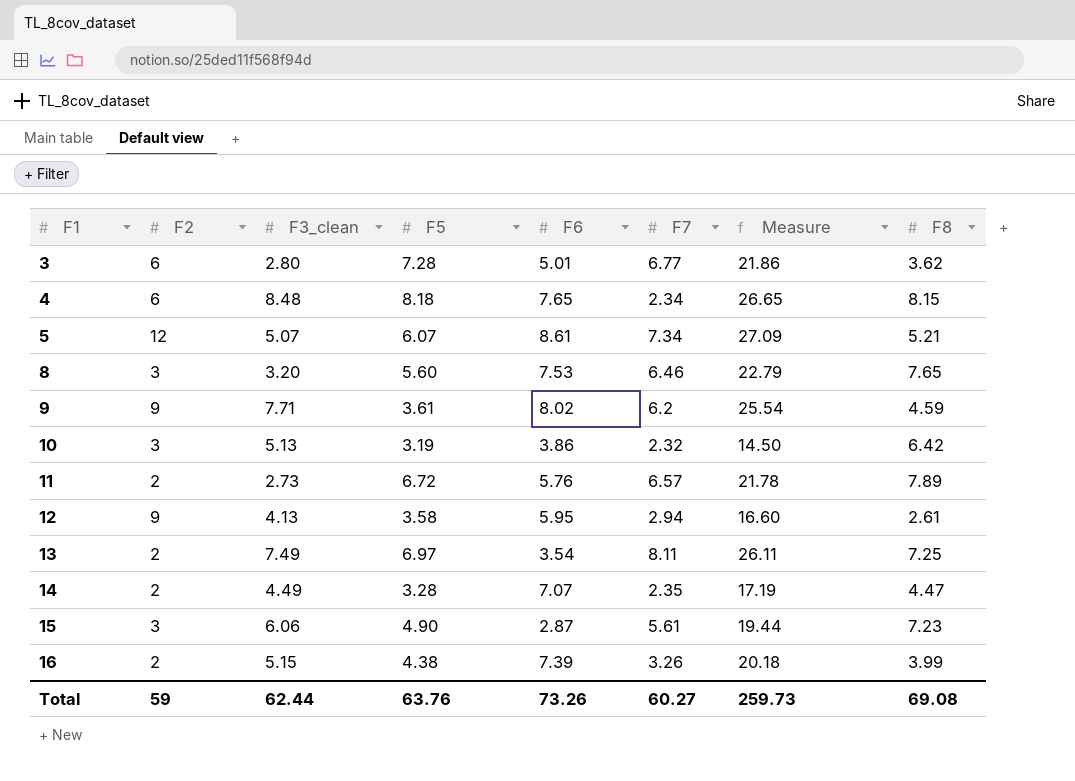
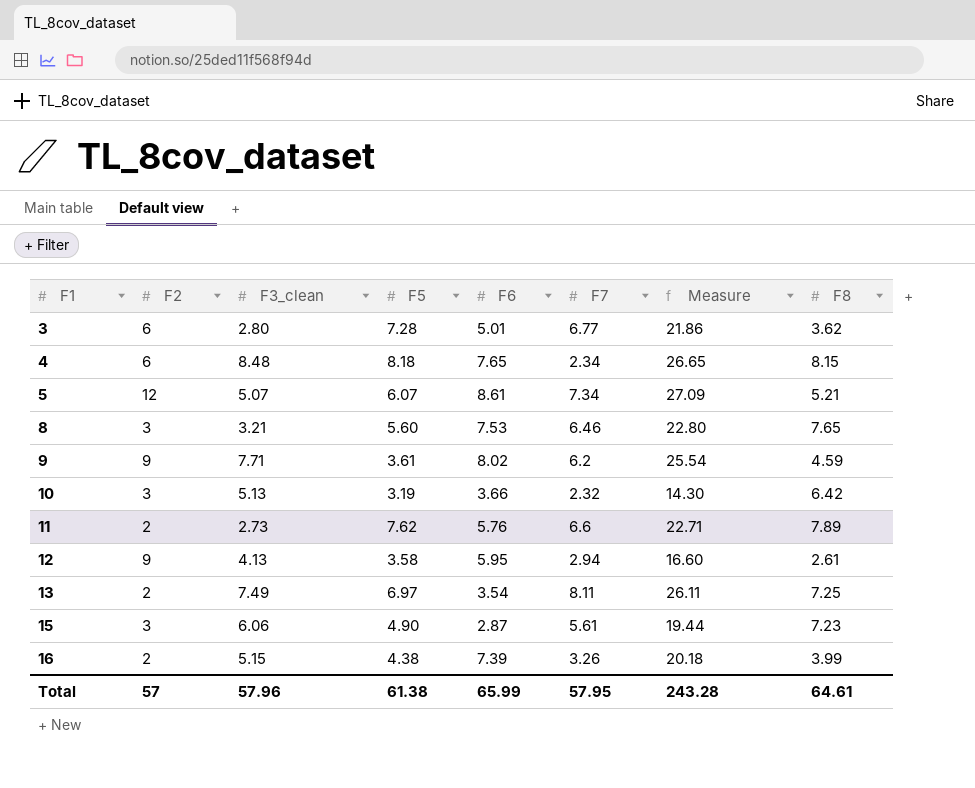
row 14: 2 | 4.49 | 3.28 | 7.07 | 2.35 | 17.19 | 4.47 -> none
8 | F3_clean: 3.20 -> 3.21
8 | Measure: 22.79 -> 22.80
10 | F6: 3.86 -> 3.66
10 | Measure: 14.50 -> 14.30
11 | F5: 6.72 -> 7.62
11 | F7: 6.57 -> 6.6
11 | Measure: 21.78 -> 22.71
Total | F2: 59 -> 57
Total | F3_clean: 62.44 -> 57.96
Total | F5: 63.76 -> 61.38
Total | F6: 73.26 -> 65.99
Total | F7: 60.27 -> 57.95
Total | Measure: 259.73 -> 243.28
Total | F8: 69.08 -> 64.61

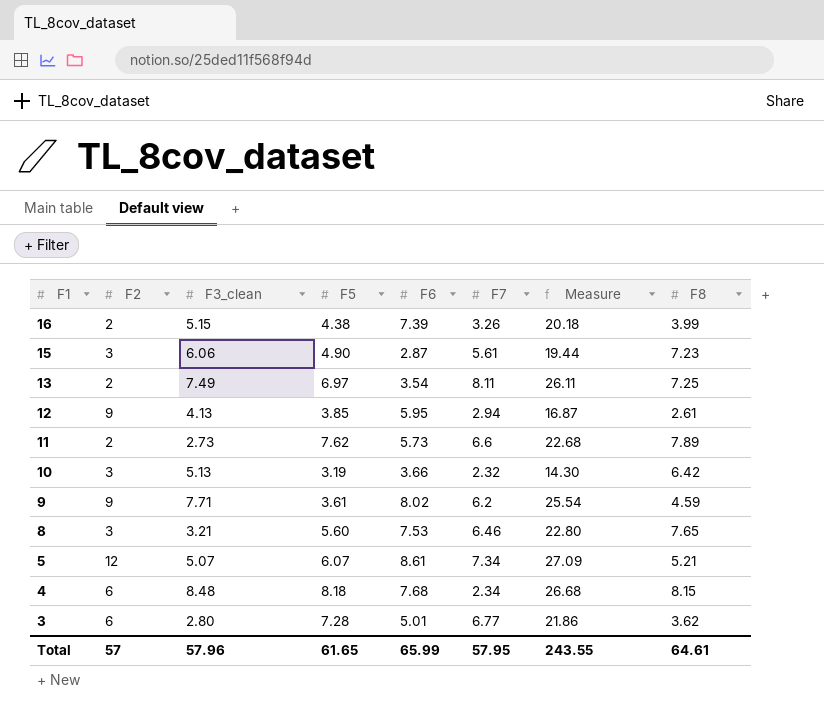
row order: F1 ascending -> F1 descending
12 | F5: 3.58 -> 3.85
12 | Measure: 16.60 -> 16.87
11 | F6: 5.76 -> 5.73
11 | Measure: 22.71 -> 22.68
4 | F6: 7.65 -> 7.68
4 | Measure: 26.65 -> 26.68
Total | F5: 61.38 -> 61.65
Total | Measure: 243.28 -> 243.55

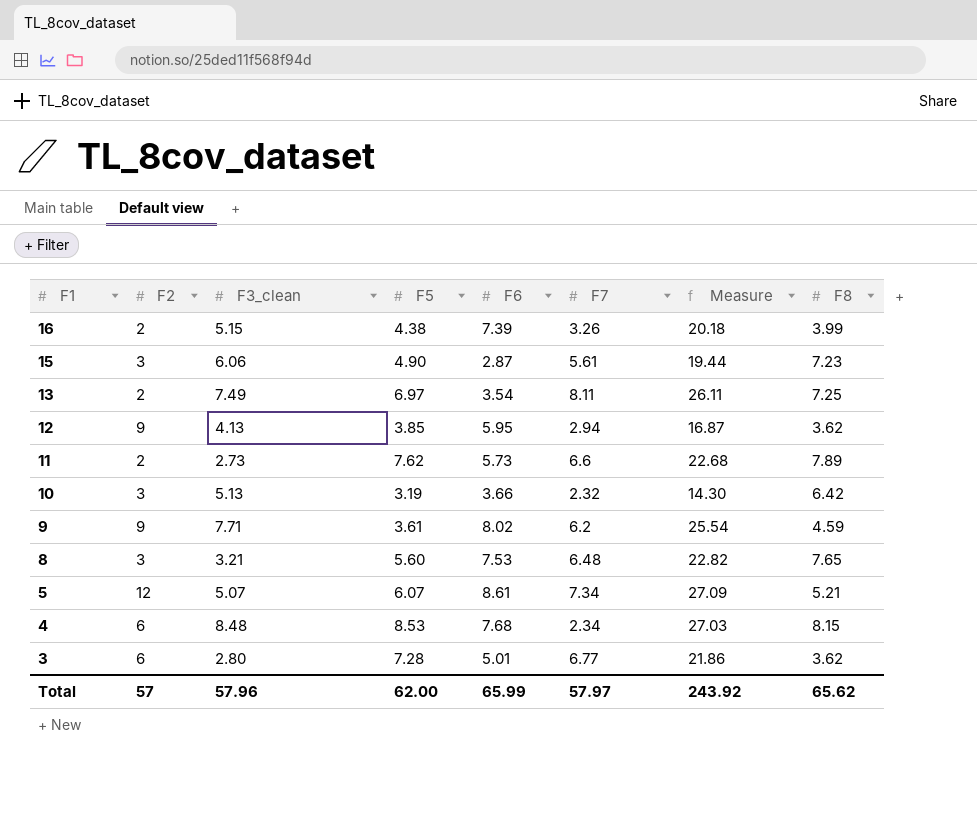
12 | F8: 2.61 -> 3.62
8 | F7: 6.46 -> 6.48
8 | Measure: 22.80 -> 22.82
4 | F5: 8.18 -> 8.53
4 | Measure: 26.68 -> 27.03
Total | F5: 61.65 -> 62.00
Total | F7: 57.95 -> 57.97
Total | Measure: 243.55 -> 243.92
Total | F8: 64.61 -> 65.62

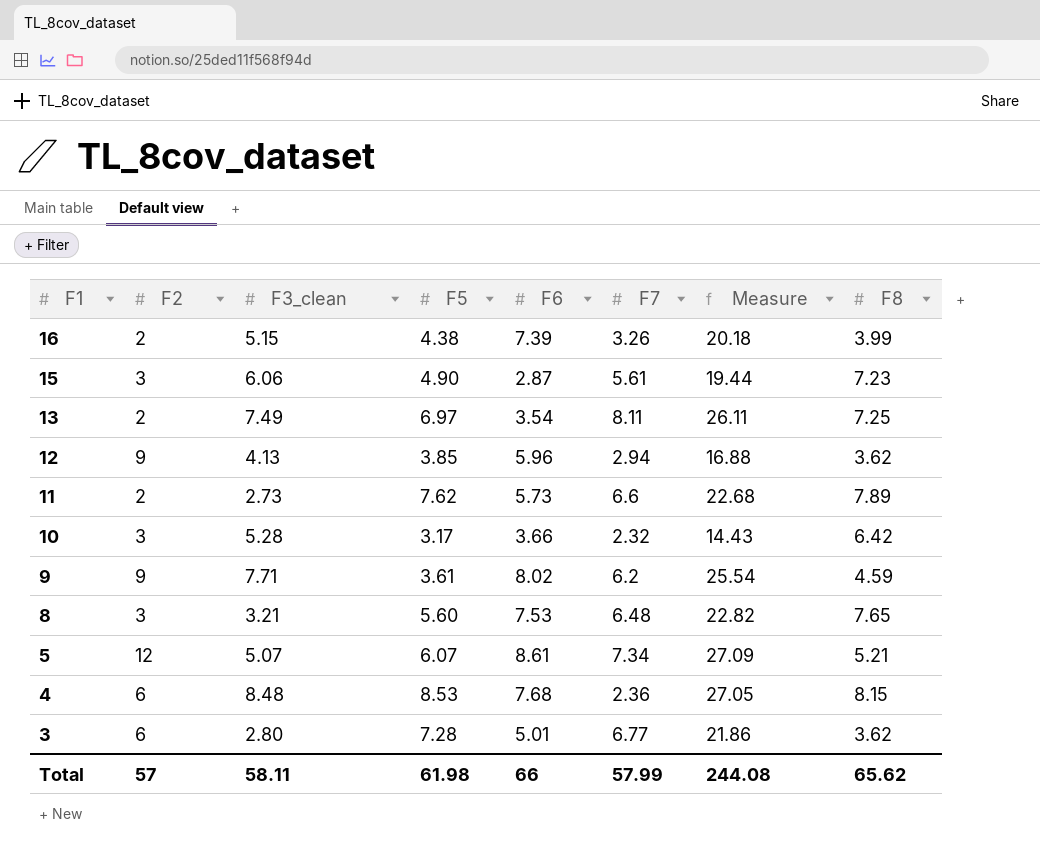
12 | F6: 5.95 -> 5.96
12 | Measure: 16.87 -> 16.88
10 | F3_clean: 5.13 -> 5.28
10 | F5: 3.19 -> 3.17
10 | Measure: 14.30 -> 14.43
4 | F7: 2.34 -> 2.36
4 | Measure: 27.03 -> 27.05
Total | F3_clean: 57.96 -> 58.11
Total | F5: 62.00 -> 61.98
Total | F6: 65.99 -> 66
Total | F7: 57.97 -> 57.99
Total | Measure: 243.92 -> 244.08

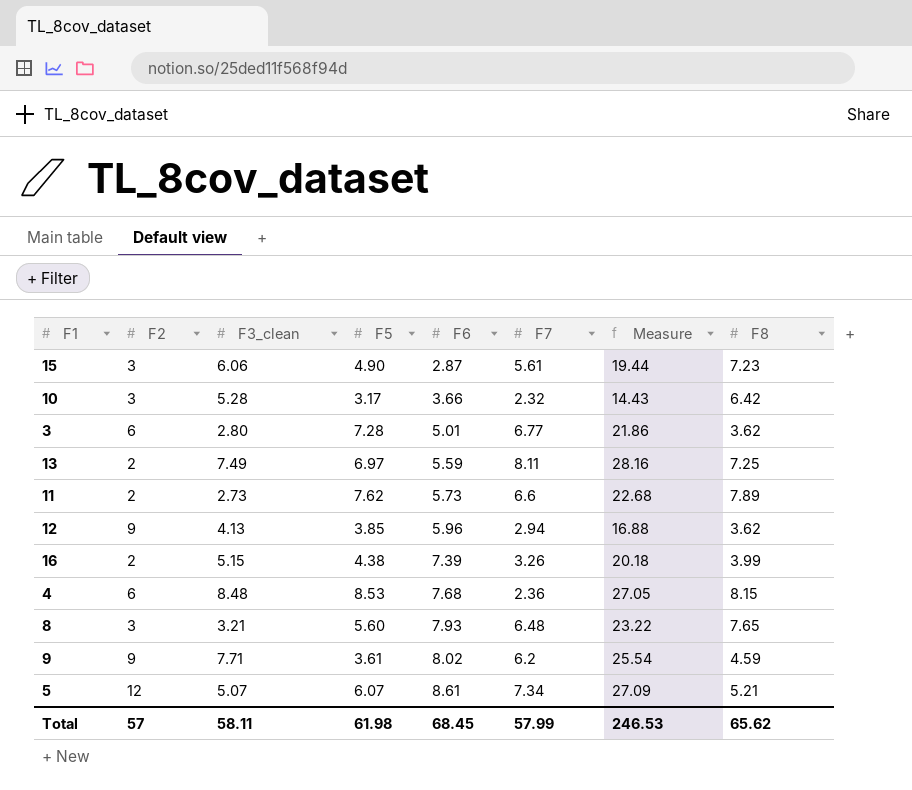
row order: F1 descending -> F6 ascending
13 | F6: 3.54 -> 5.59
13 | Measure: 26.11 -> 28.16
8 | F6: 7.53 -> 7.93
8 | Measure: 22.82 -> 23.22
Total | F6: 66 -> 68.45
Total | Measure: 244.08 -> 246.53

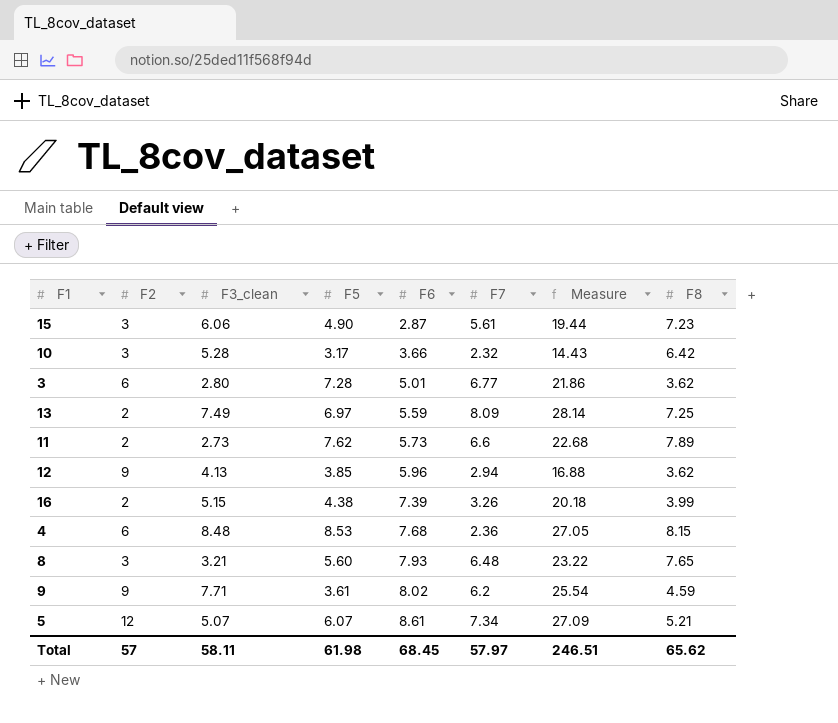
13 | F7: 8.11 -> 8.09
13 | Measure: 28.16 -> 28.14
Total | F7: 57.99 -> 57.97
Total | Measure: 246.53 -> 246.51

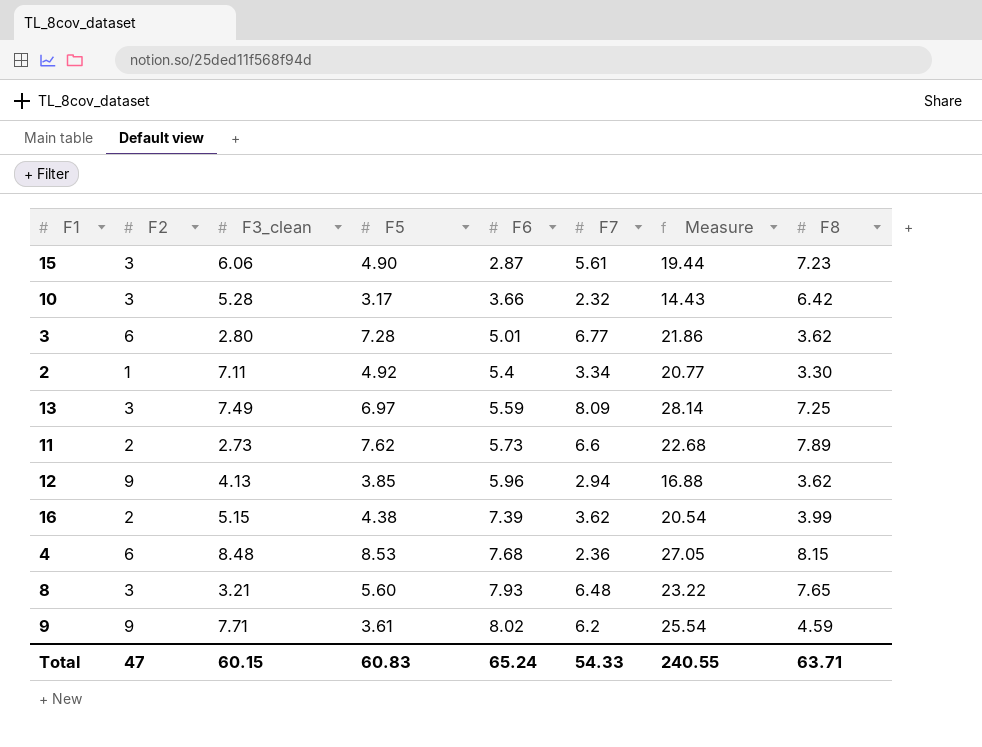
row 5: 12 | 5.07 | 6.07 | 8.61 | 7.34 | 27.09 | 5.21 -> none
row 2: none -> 1 | 7.11 | 4.92 | 5.4 | 3.34 | 20.77 | 3.30
13 | F2: 2 -> 3
16 | F7: 3.26 -> 3.62
16 | Measure: 20.18 -> 20.54
Total | F2: 57 -> 47
Total | F3_clean: 58.11 -> 60.15
Total | F5: 61.98 -> 60.83
Total | F6: 68.45 -> 65.24
Total | F7: 57.97 -> 54.33
Total | Measure: 246.51 -> 240.55
Total | F8: 65.62 -> 63.71

